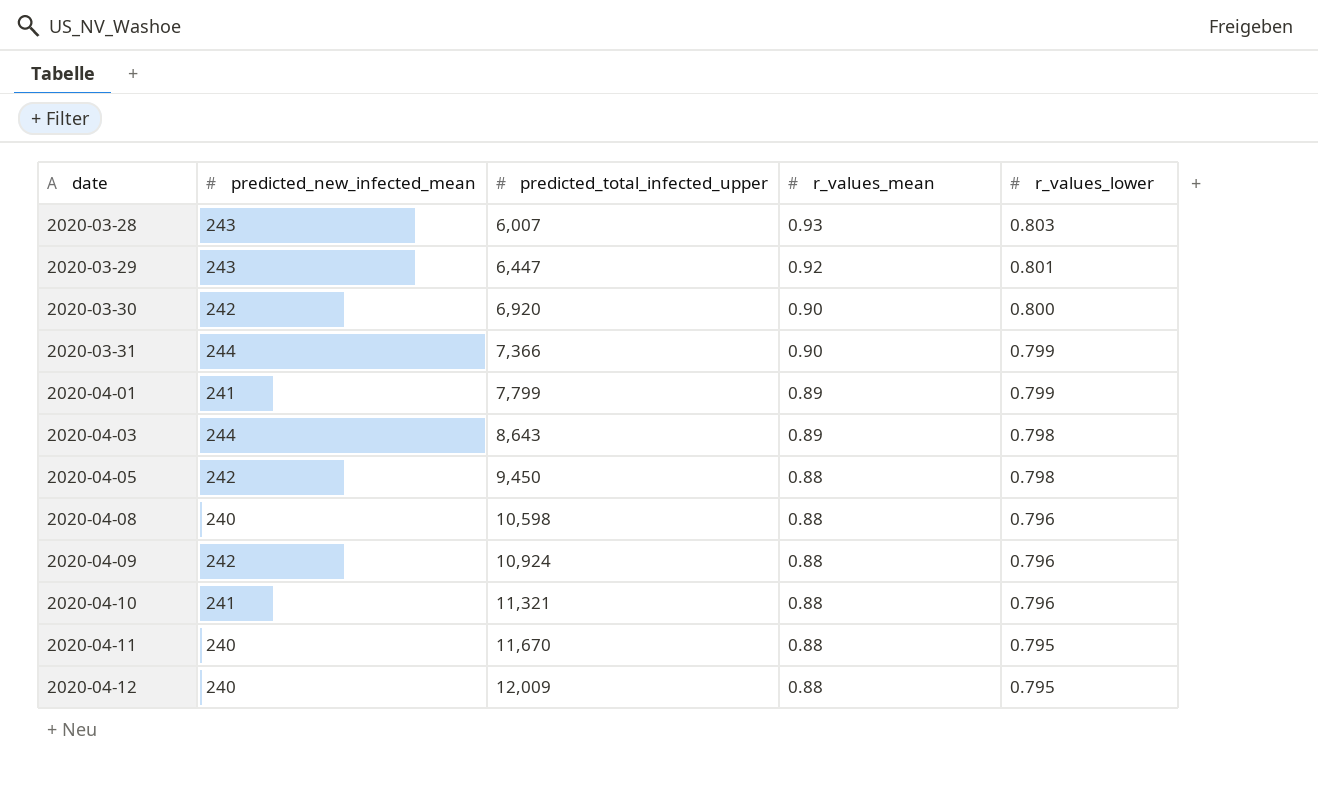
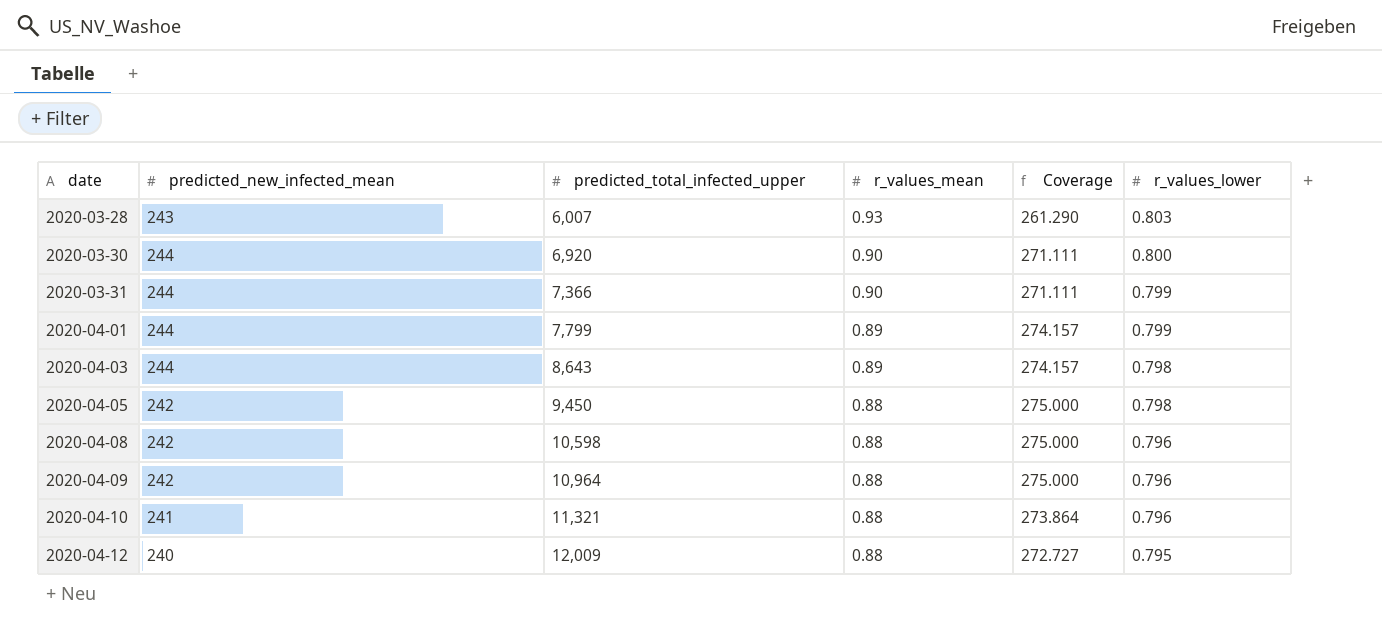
column Coverage | formula: none -> [predicted_new_infected_mean] / [r_values_mean]
row 2020-03-29: 243 | 6,447 | 0.92 | 0.801 -> none
row 2020-04-11: 240 | 11,670 | 0.88 | 0.795 -> none
2020-03-30 | predicted_new_infected_mean: 242 -> 244
2020-04-01 | predicted_new_infected_mean: 241 -> 244
2020-04-08 | predicted_new_infected_mean: 240 -> 242
2020-04-09 | predicted_total_infected_upper: 10,924 -> 10,964

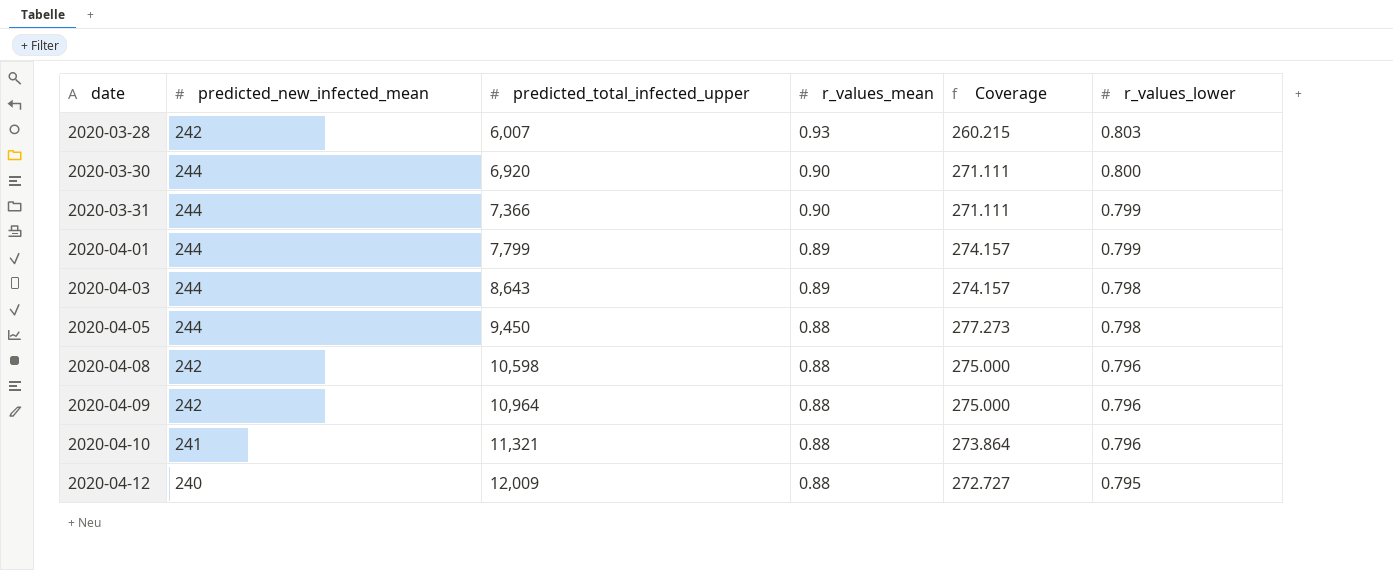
2020-03-28 | predicted_new_infected_mean: 243 -> 242
2020-03-28 | Coverage: 261.290 -> 260.215
2020-04-05 | predicted_new_infected_mean: 242 -> 244
2020-04-05 | Coverage: 275.000 -> 277.273

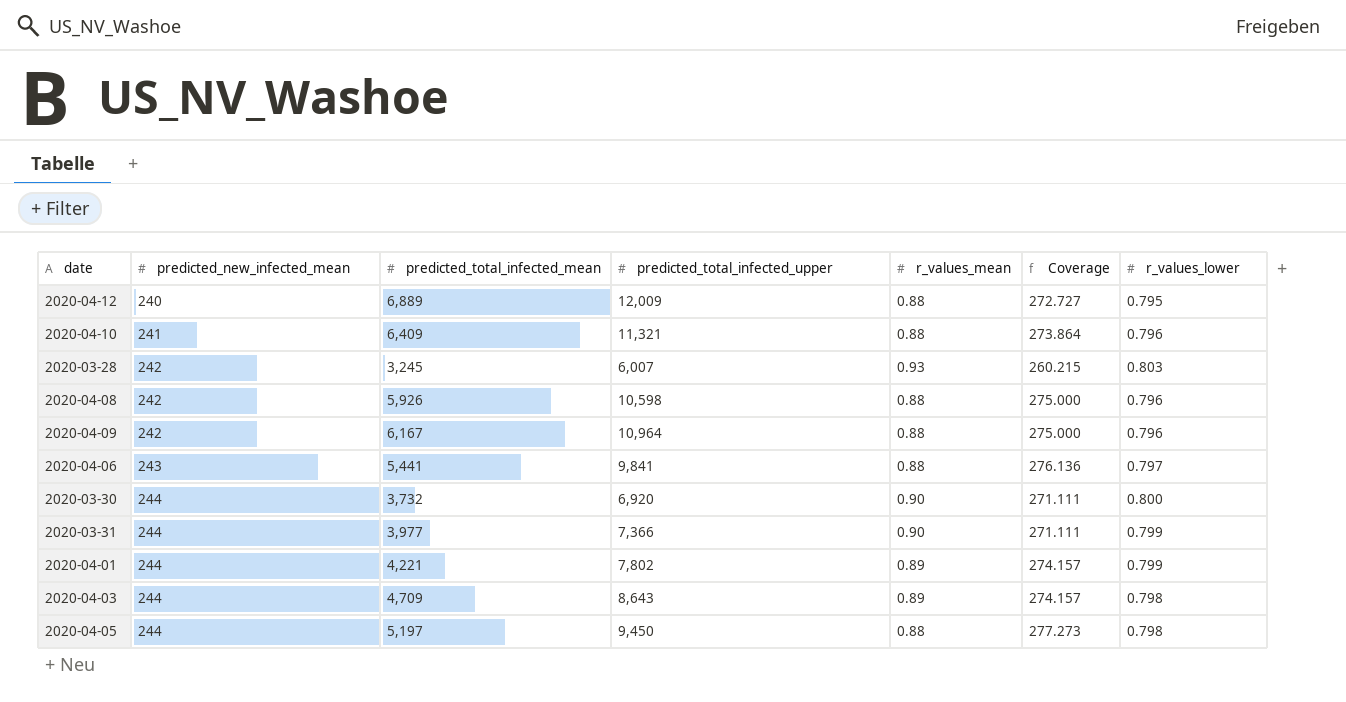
row order: date ascending -> predicted_new_infected_mean ascending
column predicted_total_infected_mean | position: none -> 3
row 2020-04-06: none -> 243 | 5,441 | 9,841 | 0.88 | 276.136 | 0.797
2020-04-01 | predicted_total_infected_upper: 7,799 -> 7,802

